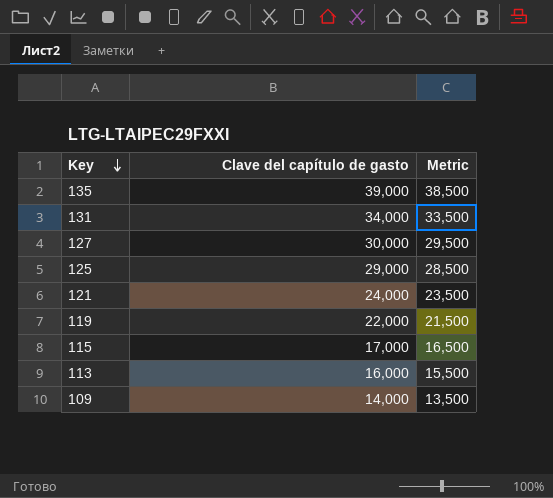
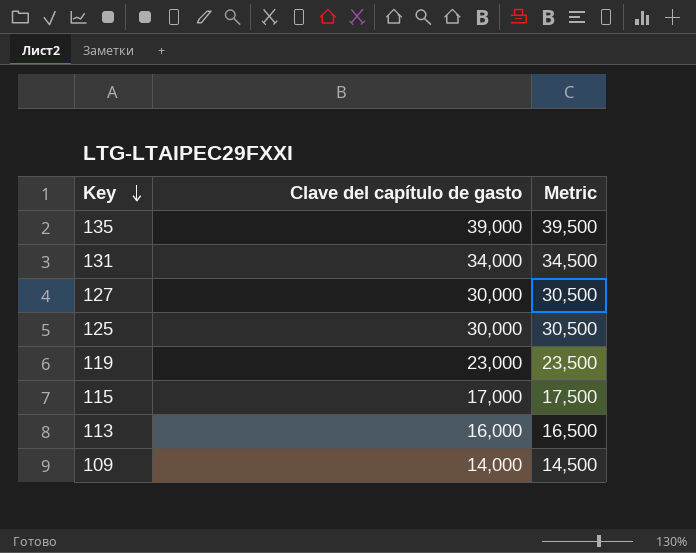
column Metric | formula: [Clave del capítulo de gasto] - 500 -> [Clave del capítulo de gasto] + 500
row 121: 24,000 | 23,500 -> none
125 | Clave del capítulo de gasto: 29,000 -> 30,000
119 | Clave del capítulo de gasto: 22,000 -> 23,000

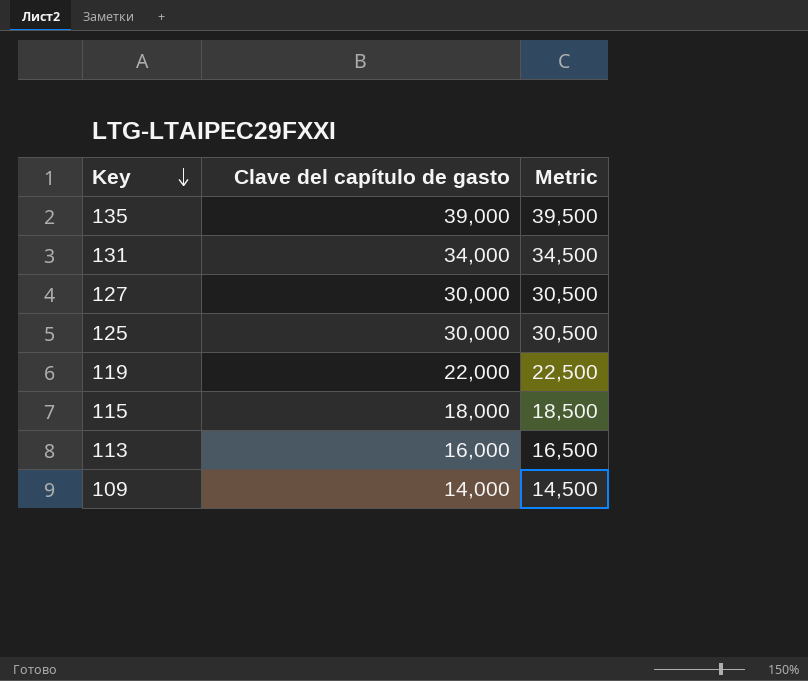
119 | Clave del capítulo de gasto: 23,000 -> 22,000
119 | Metric: 23,500 -> 22,500
115 | Clave del capítulo de gasto: 17,000 -> 18,000
115 | Metric: 17,500 -> 18,500

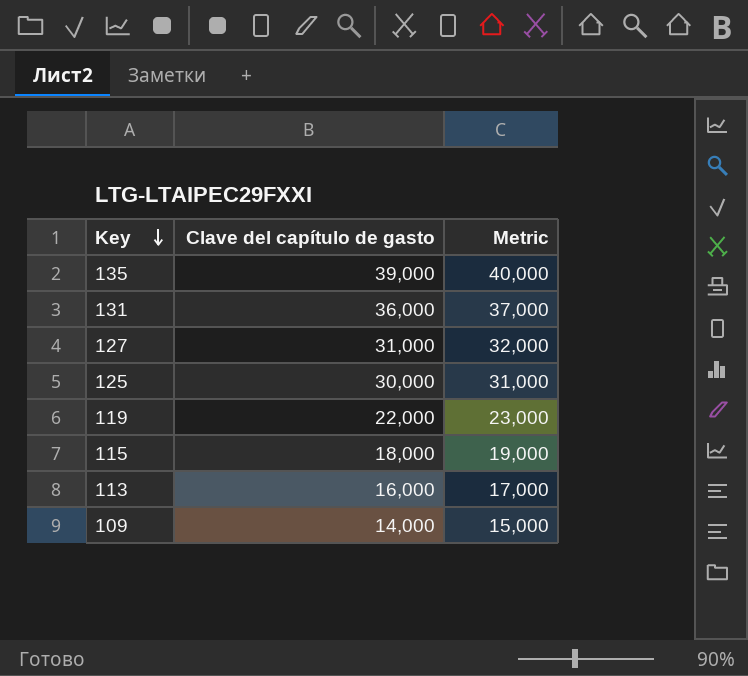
column Metric | formula: [Clave del capítulo de gasto] + 500 -> [Clave del capítulo de gasto] + 1000
131 | Clave del capítulo de gasto: 34,000 -> 36,000
127 | Clave del capítulo de gasto: 30,000 -> 31,000

